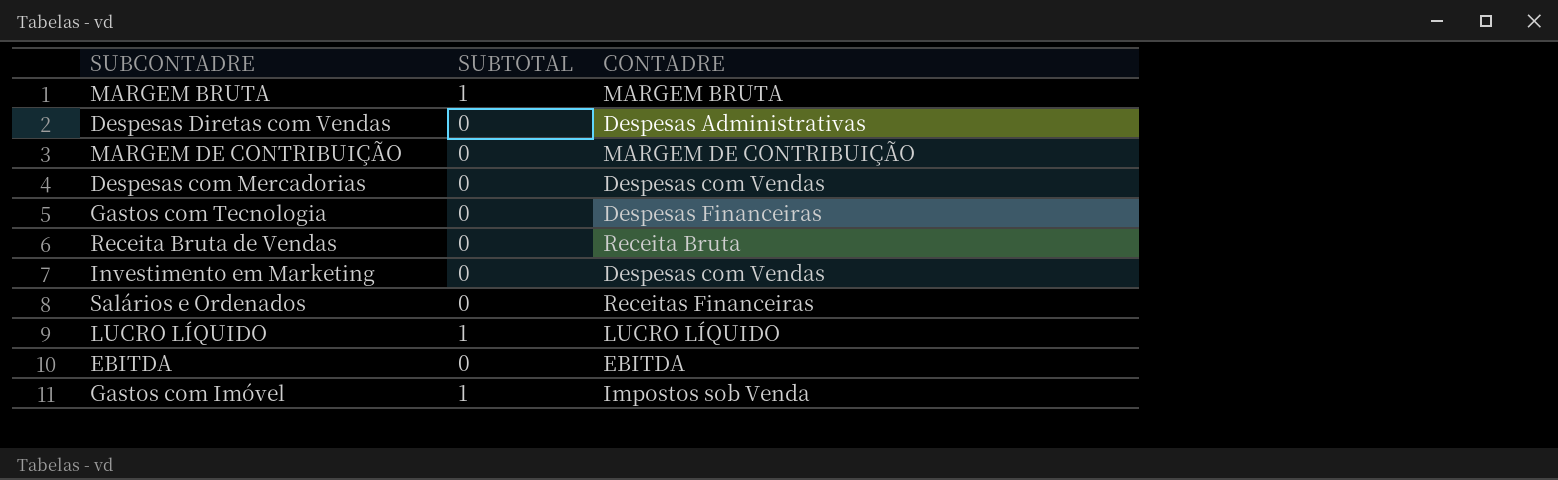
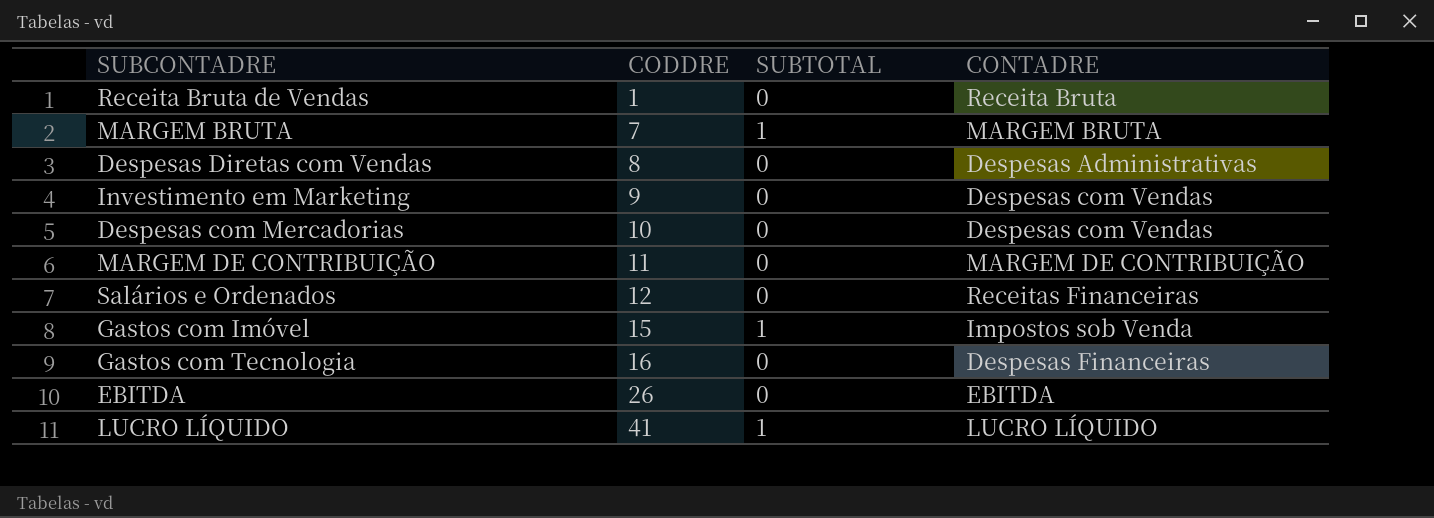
row order: none -> CODDRE ascending
column CODDRE | position: none -> 2

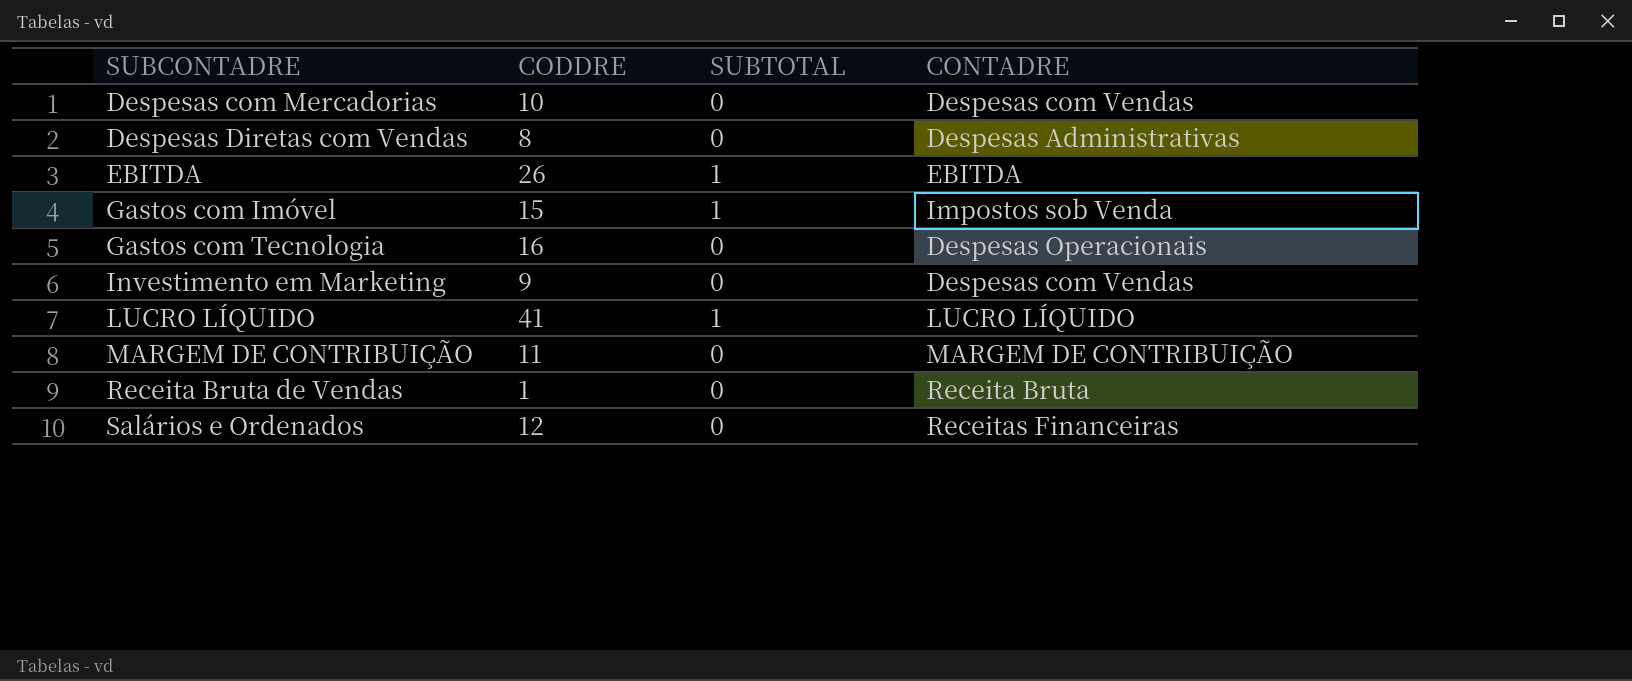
row order: CODDRE ascending -> SUBCONTADRE ascending
row MARGEM BRUTA: 7 | 1 | MARGEM BRUTA -> none
EBITDA | SUBTOTAL: 0 -> 1
Gastos com Tecnologia | CONTADRE: Despesas Financeiras -> Despesas Operacionais

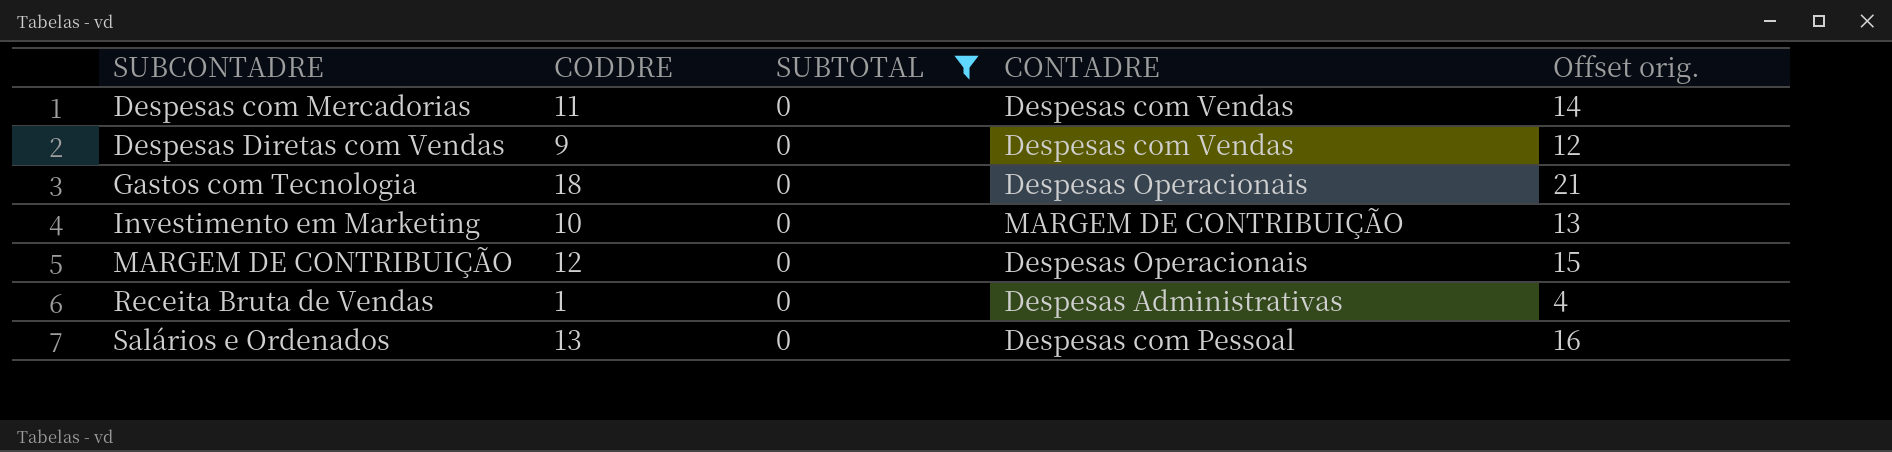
filter: none -> SUBTOTAL = 0
column Offset orig. | formula: none -> [CODDRE] + 3
Despesas com Mercadorias | CODDRE: 10 -> 11
Despesas Diretas com Vendas | CODDRE: 8 -> 9
Despesas Diretas com Vendas | CONTADRE: Despesas Administrativas -> Despesas com Vendas
Gastos com Tecnologia | CODDRE: 16 -> 18
Investimento em Marketing | CODDRE: 9 -> 10
Investimento em Marketing | CONTADRE: Despesas com Vendas -> MARGEM DE CONTRIBUIÇÃO
MARGEM DE CONTRIBUIÇÃO | CODDRE: 11 -> 12
MARGEM DE CONTRIBUIÇÃO | CONTADRE: MARGEM DE CONTRIBUIÇÃO -> Despesas Operacionais
Receita Bruta de Vendas | CONTADRE: Receita Bruta -> Despesas Administrativas
Salários e Ordenados | CODDRE: 12 -> 13
Salários e Ordenados | CONTADRE: Receitas Financeiras -> Despesas com Pessoal

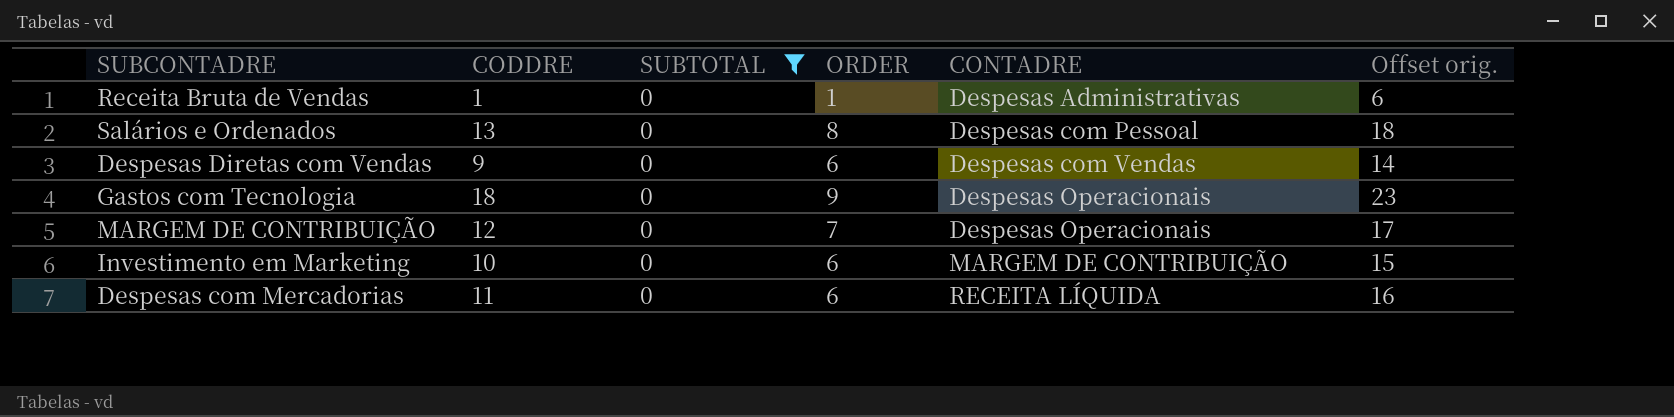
row order: SUBCONTADRE ascending -> CONTADRE ascending
column ORDER | position: none -> 4
column Offset orig. | formula: [CODDRE] + 3 -> [CODDRE] + 5
Despesas com Mercadorias | CONTADRE: Despesas com Vendas -> RECEITA LÍQUIDA

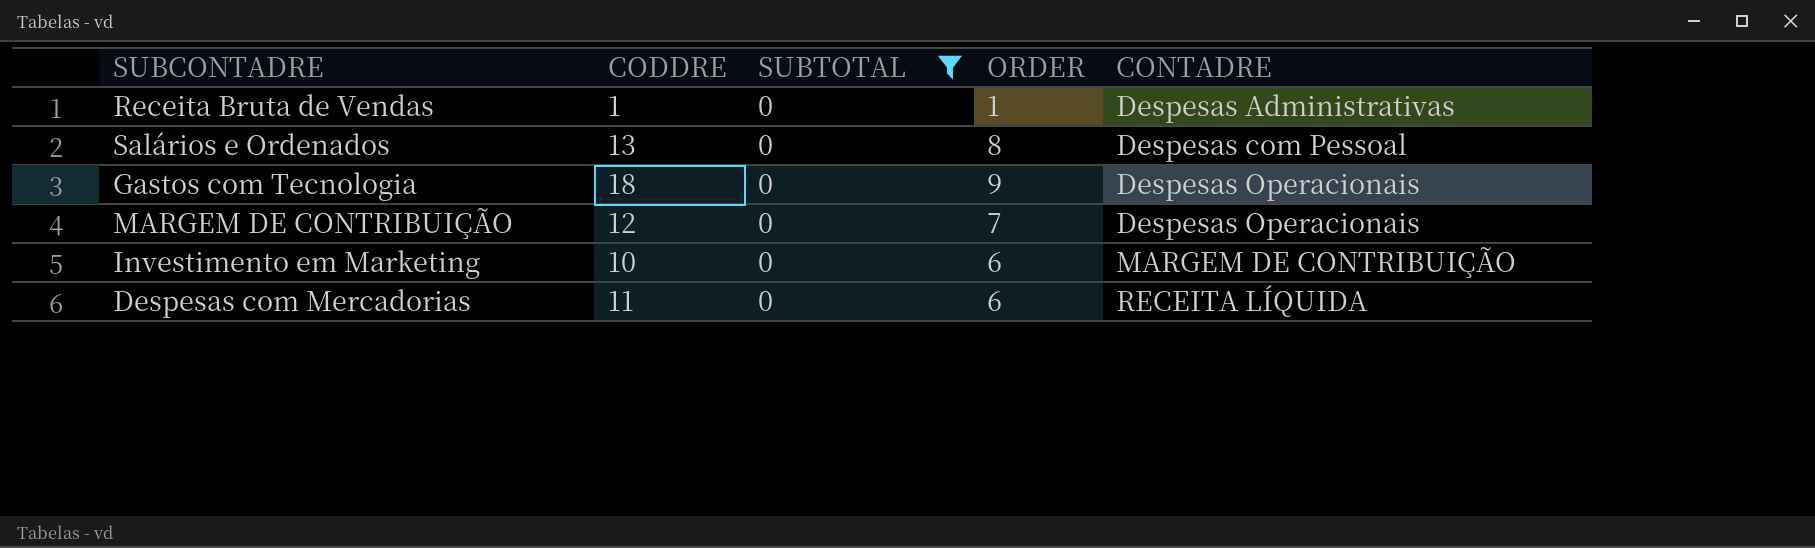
column Offset orig. | formula: [CODDRE] + 5 -> none
row Despesas Diretas com Vendas: 9 | 0 | 6 | Despesas com Vendas | 14 -> none

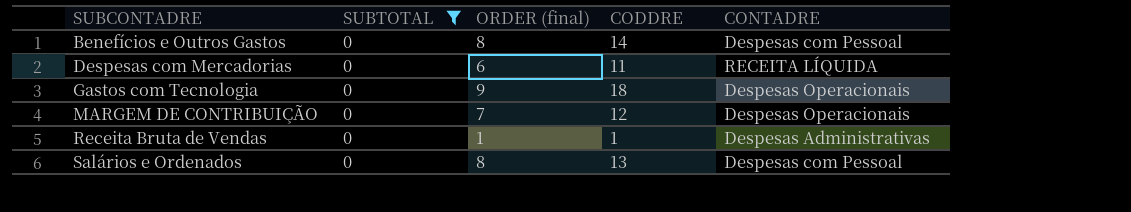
row order: CONTADRE ascending -> SUBCONTADRE ascending
column name: ORDER -> ORDER (final)
column CODDRE | position: 2 -> 4
row Investimento em Marketing: 10 | 0 | 6 | MARGEM DE CONTRIBUIÇÃO -> none
row Benefícios e Outros Gastos: none -> 0 | 8 | 14 | Despesas com Pessoal

